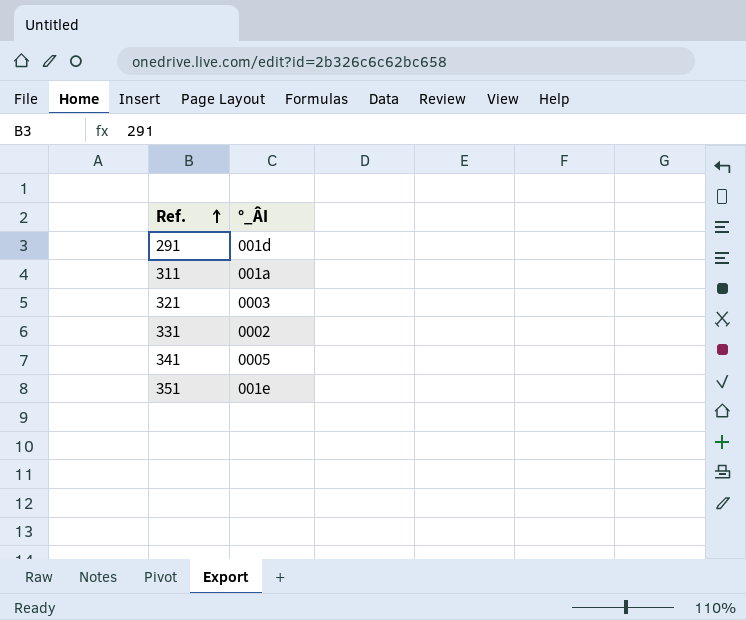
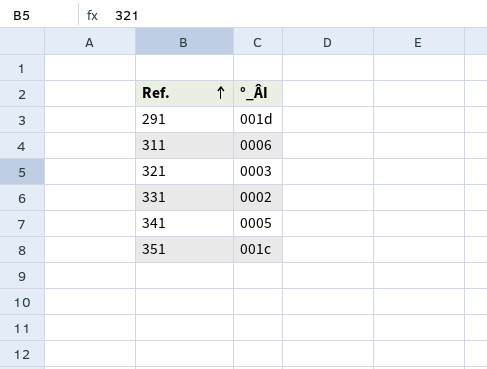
311 | °_ÂI: 001a -> 0006
351 | °_ÂI: 001e -> 001c

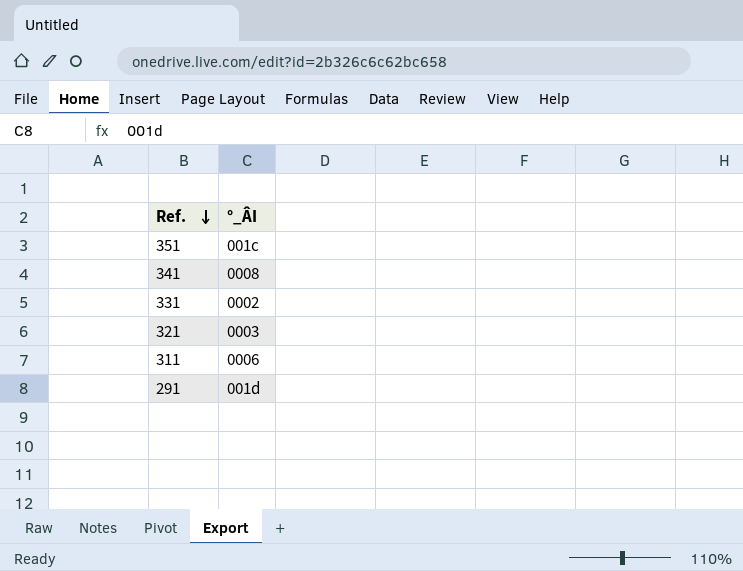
row order: Ref. ascending -> Ref. descending
341 | °_ÂI: 0005 -> 0008

